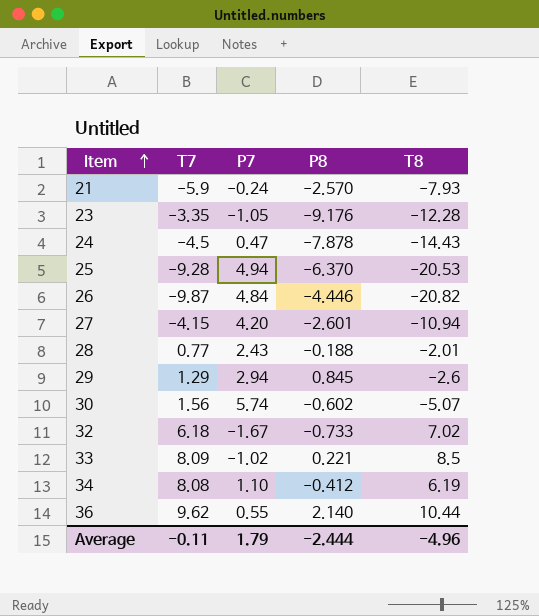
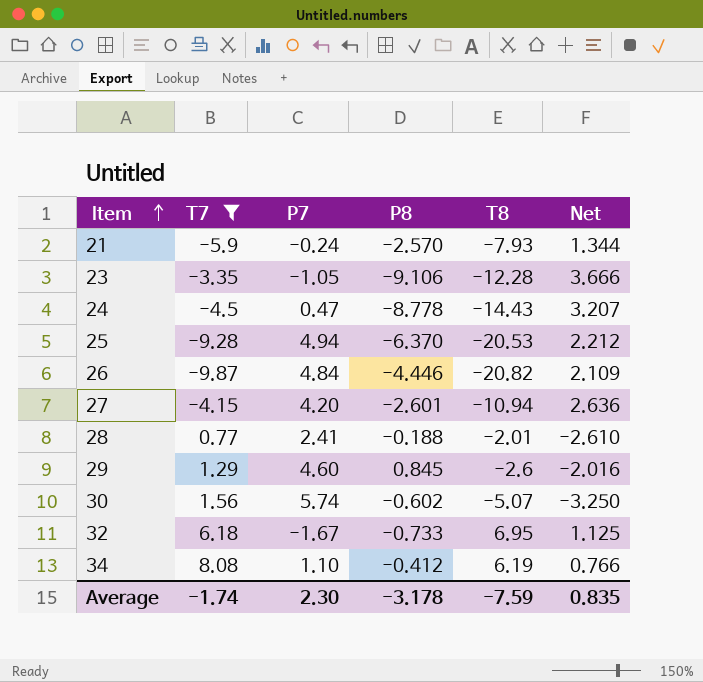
filter: none -> T7 <= 8.08
column Net | formula: none -> [T8] / [T7]
23 | P8: -9.176 -> -9.106
24 | P8: -7.878 -> -8.778
28 | P7: 2.43 -> 2.41
29 | P7: 2.94 -> 4.60
32 | T8: 7.02 -> 6.95
Average | T7: -0.11 -> -1.74
Average | P7: 1.79 -> 2.30
Average | P8: -2.444 -> -3.178
Average | T8: -4.96 -> -7.59

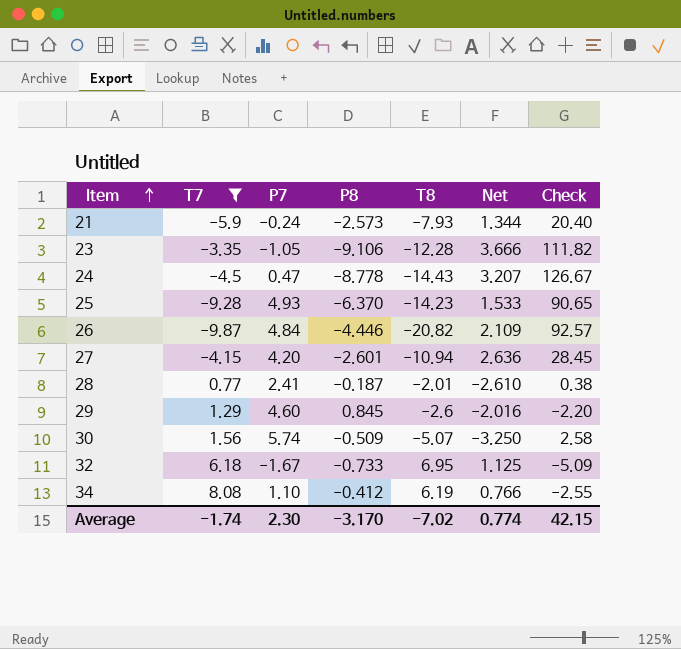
column Check | formula: none -> [P8] * [T8]
21 | P8: -2.570 -> -2.573
25 | P7: 4.94 -> 4.93
25 | T8: -20.53 -> -14.23
25 | Net: 2.212 -> 1.533
28 | P8: -0.188 -> -0.187
30 | P8: -0.602 -> -0.509
Average | P8: -3.178 -> -3.170
Average | T8: -7.59 -> -7.02
Average | Net: 0.835 -> 0.774

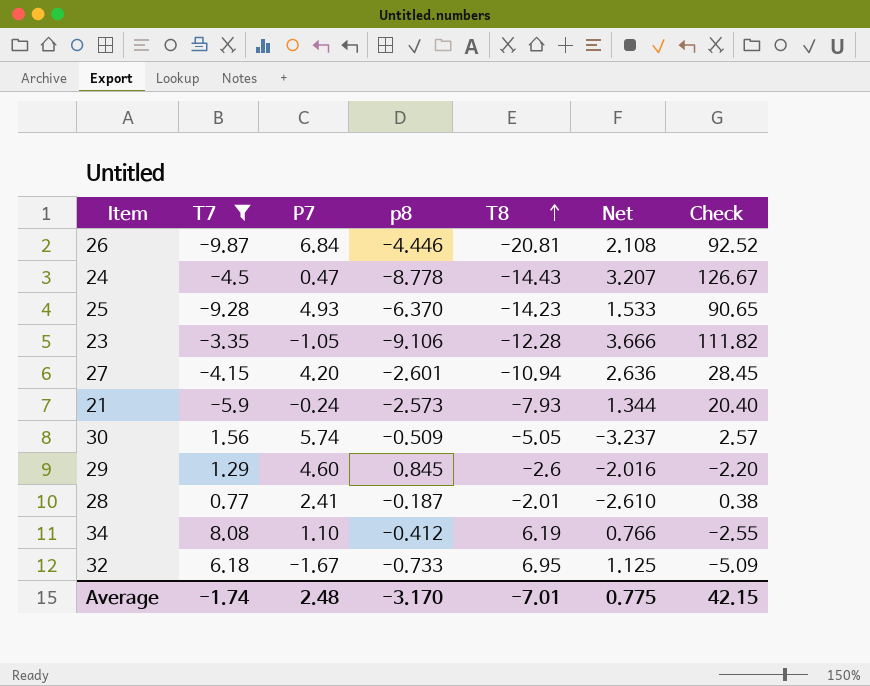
row order: Item ascending -> T8 ascending
column name: P8 -> p8
26 | P7: 4.84 -> 6.84
26 | T8: -20.82 -> -20.81
26 | Net: 2.109 -> 2.108
26 | Check: 92.57 -> 92.52
30 | T8: -5.07 -> -5.05
30 | Net: -3.250 -> -3.237
30 | Check: 2.58 -> 2.57
Average | P7: 2.30 -> 2.48
Average | T8: -7.02 -> -7.01
Average | Net: 0.774 -> 0.775

